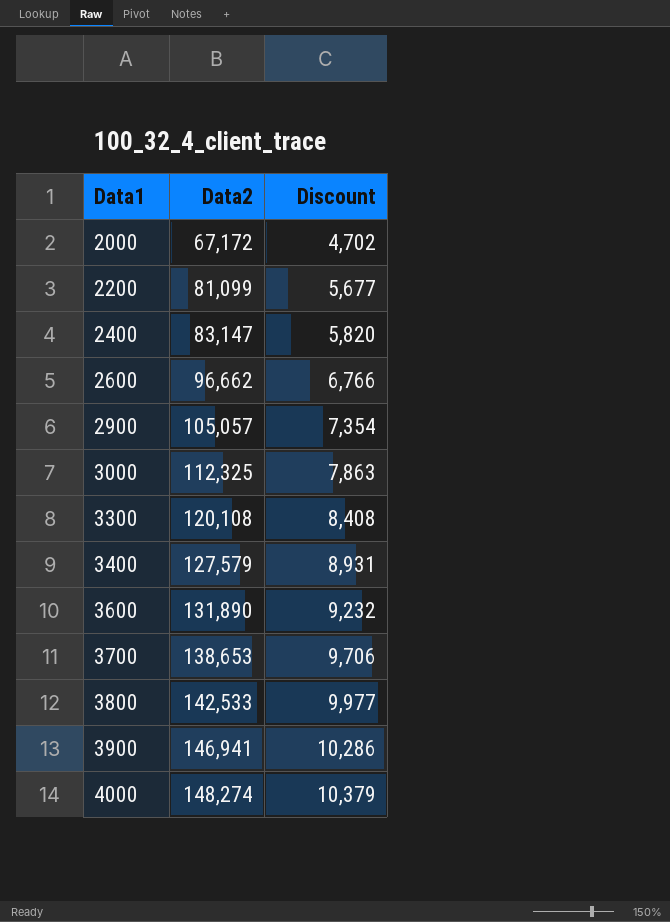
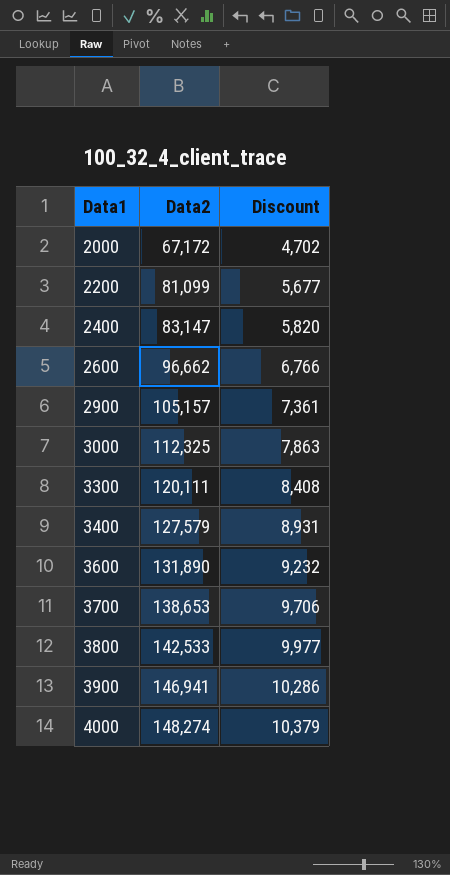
2900 | Data2: 105,057 -> 105,157
2900 | Discount: 7,354 -> 7,361
3300 | Data2: 120,108 -> 120,111

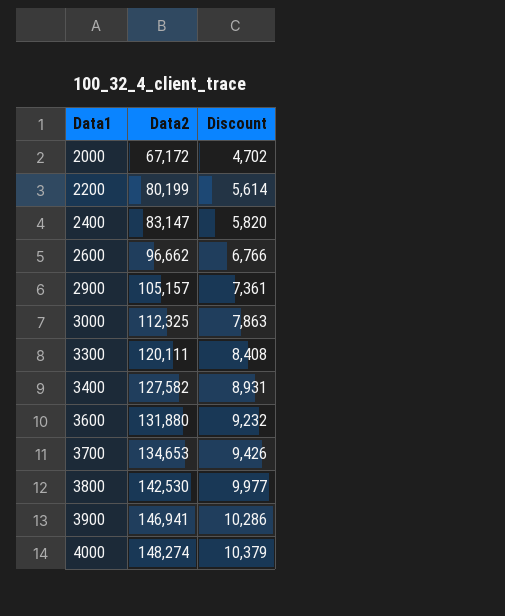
2200 | Data2: 81,099 -> 80,199
2200 | Discount: 5,677 -> 5,614
3400 | Data2: 127,579 -> 127,582
3600 | Data2: 131,890 -> 131,880
3700 | Data2: 138,653 -> 134,653
3700 | Discount: 9,706 -> 9,426
3800 | Data2: 142,533 -> 142,530

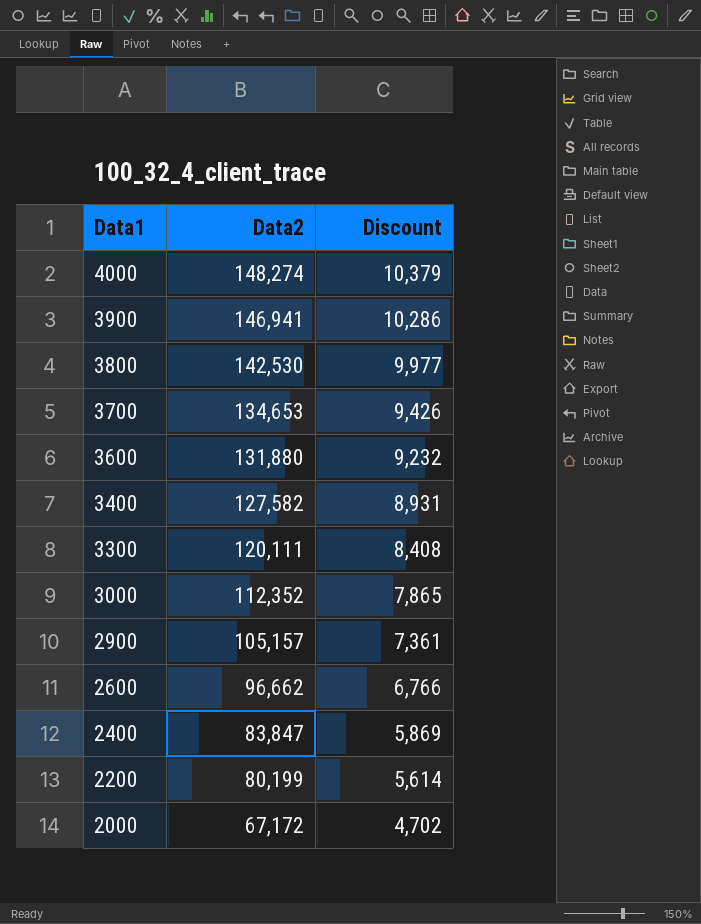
row order: Data1 ascending -> Data1 descending
3000 | Data2: 112,325 -> 112,352
3000 | Discount: 7,863 -> 7,865
2400 | Data2: 83,147 -> 83,847
2400 | Discount: 5,820 -> 5,869

